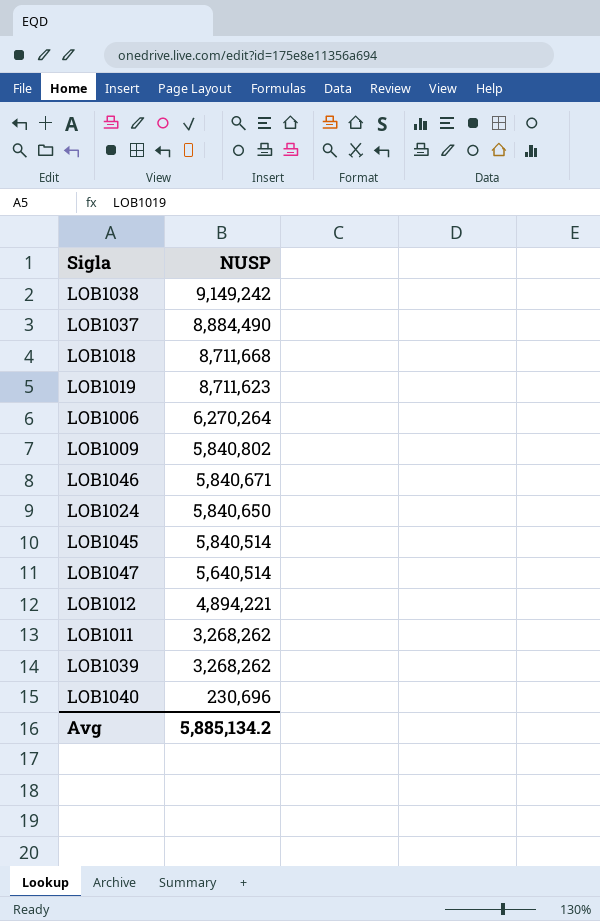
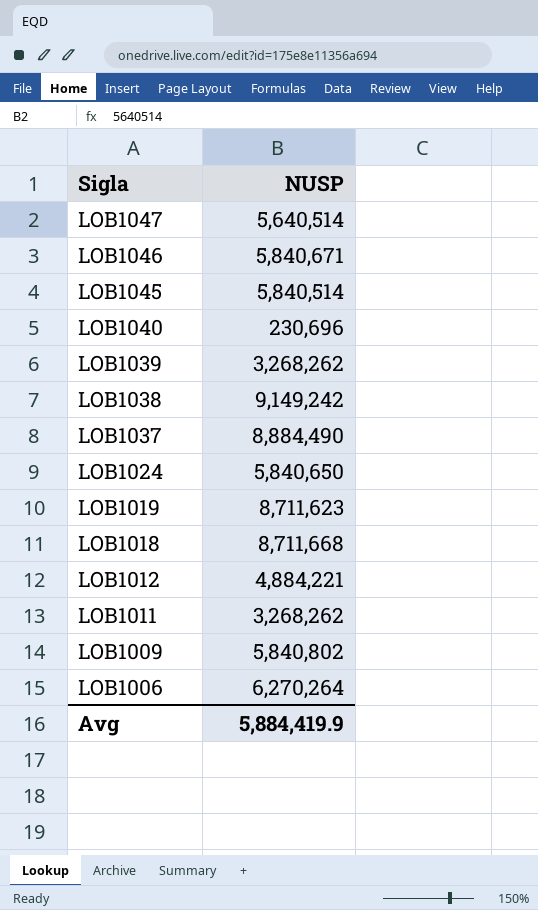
row order: NUSP descending -> Sigla descending
LOB1012 | NUSP: 4,894,221 -> 4,884,221
Avg | NUSP: 5,885,134.2 -> 5,884,419.9

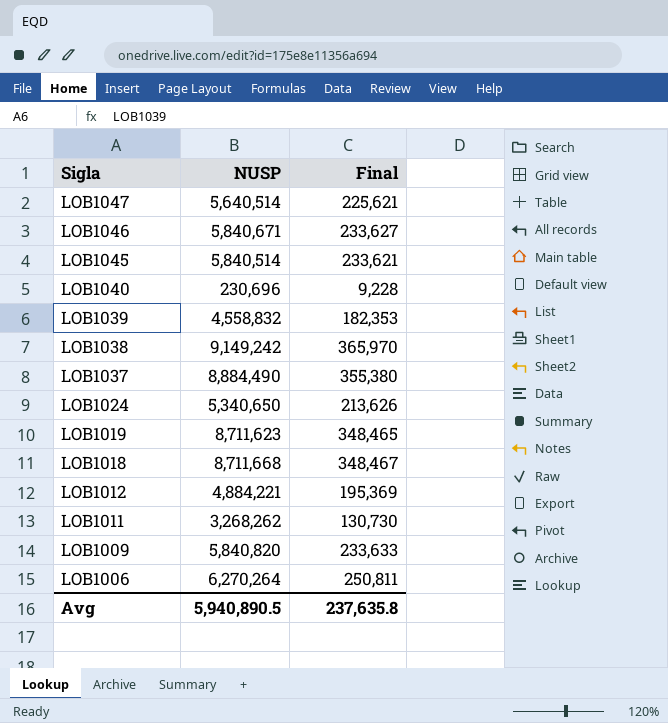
column Final | formula: none -> [NUSP] * 0.04
LOB1039 | NUSP: 3,268,262 -> 4,558,832
LOB1024 | NUSP: 5,840,650 -> 5,340,650
LOB1009 | NUSP: 5,840,802 -> 5,840,820
Avg | NUSP: 5,884,419.9 -> 5,940,890.5

